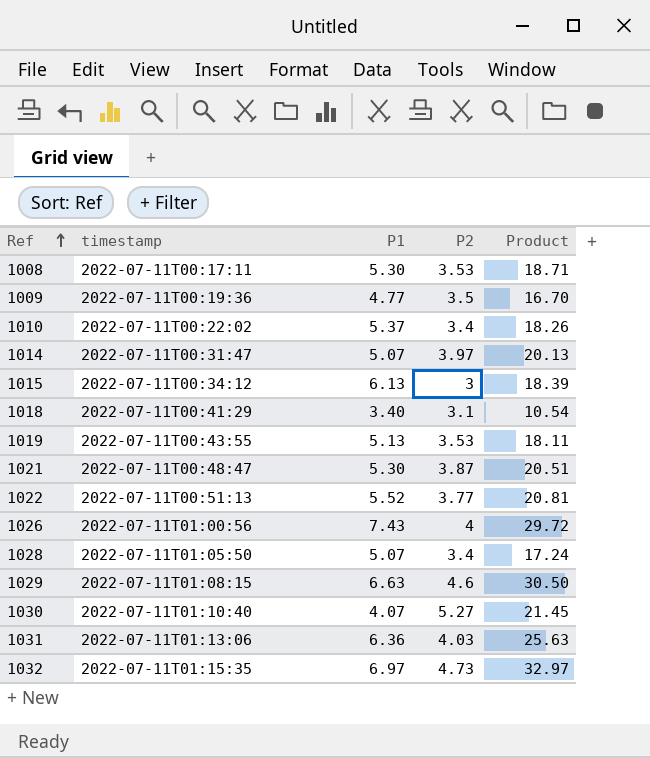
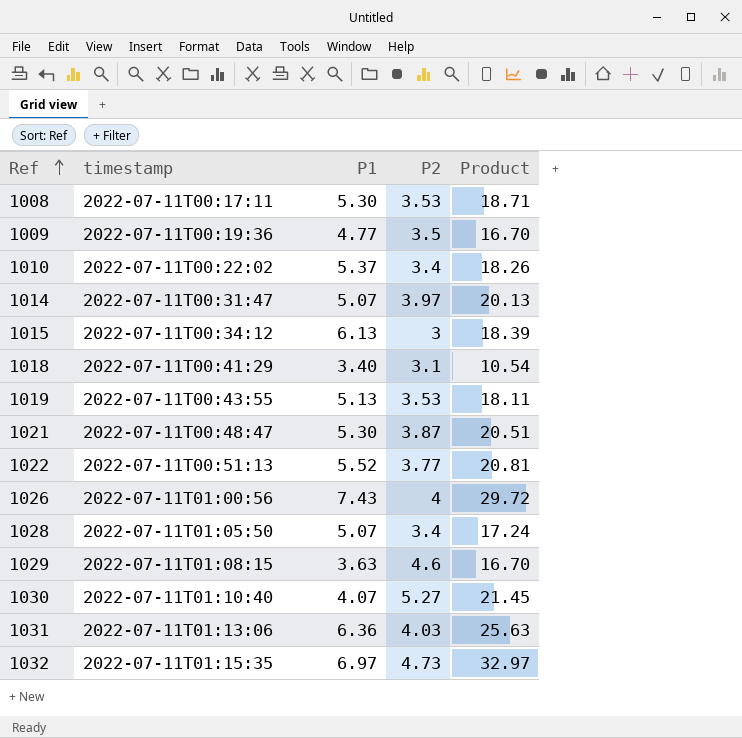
1029 | P1: 6.63 -> 3.63
1029 | Product: 30.50 -> 16.70

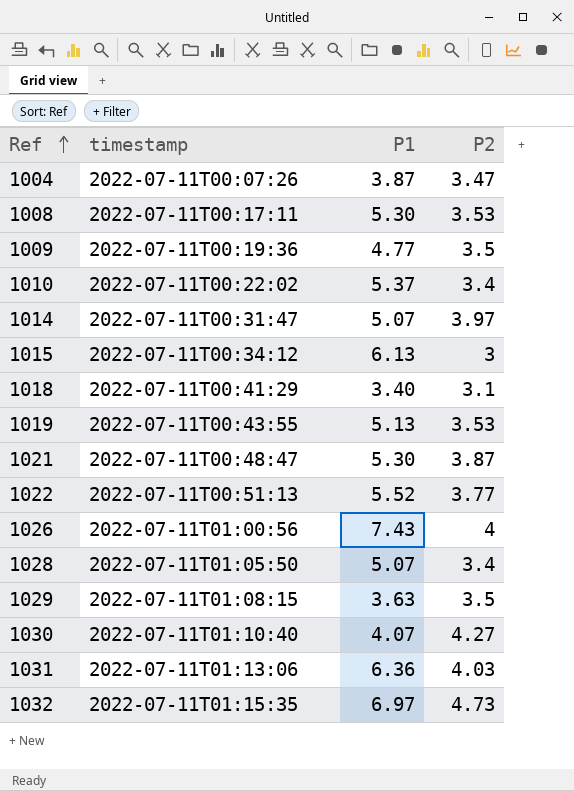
column Product | formula: [P1] * [P2] -> none
row 1004: none -> 2022-07-11T00:07:26 | 3.87 | 3.47
1029 | P2: 4.6 -> 3.5
1030 | P2: 5.27 -> 4.27

